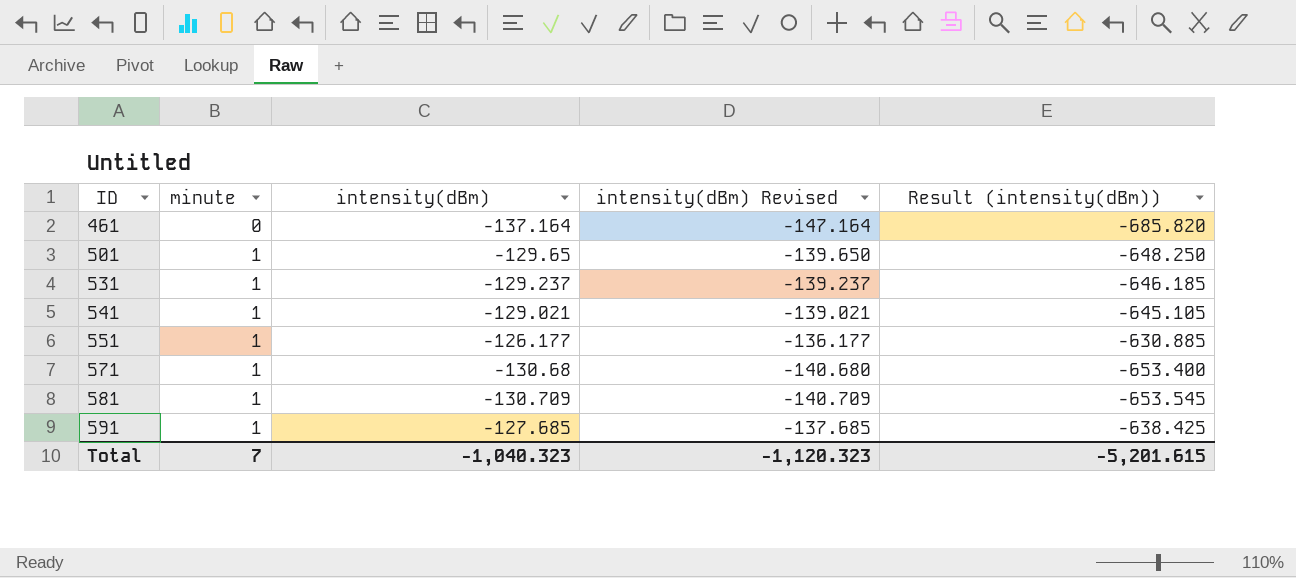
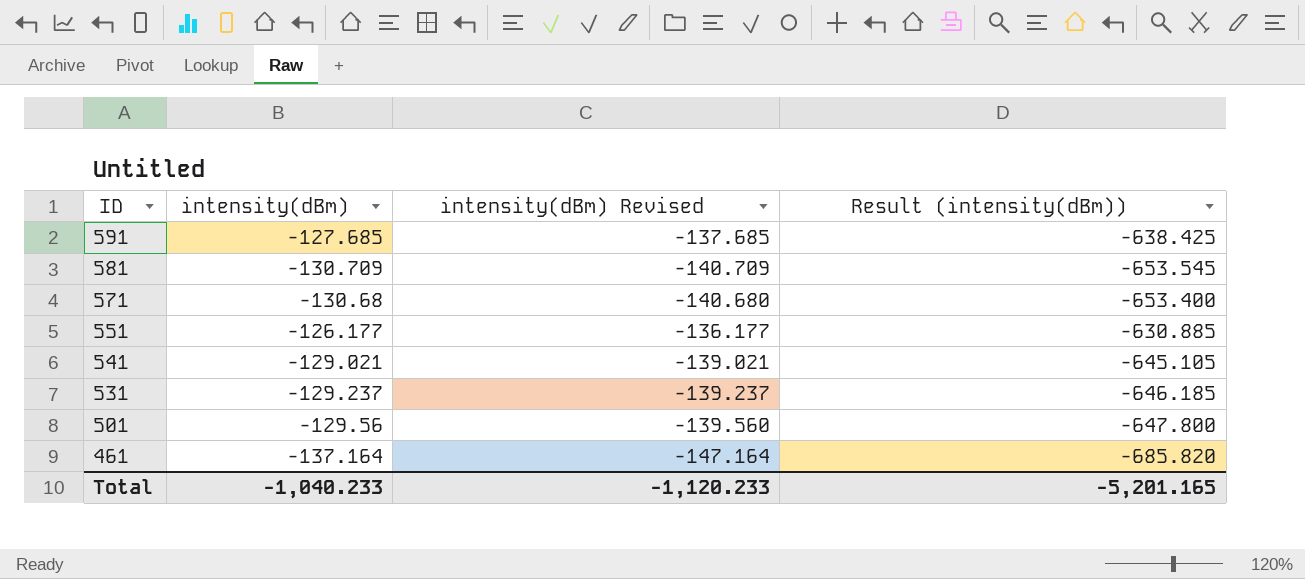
row order: ID ascending -> ID descending
column minute | position: 2 -> none
501 | intensity(dBm): -129.65 -> -129.56
501 | intensity(dBm) Revised: -139.650 -> -139.560
501 | Result (intensity(dBm)): -648.250 -> -647.800
Total | intensity(dBm): -1,040.323 -> -1,040.233
Total | intensity(dBm) Revised: -1,120.323 -> -1,120.233
Total | Result (intensity(dBm)): -5,201.615 -> -5,201.165

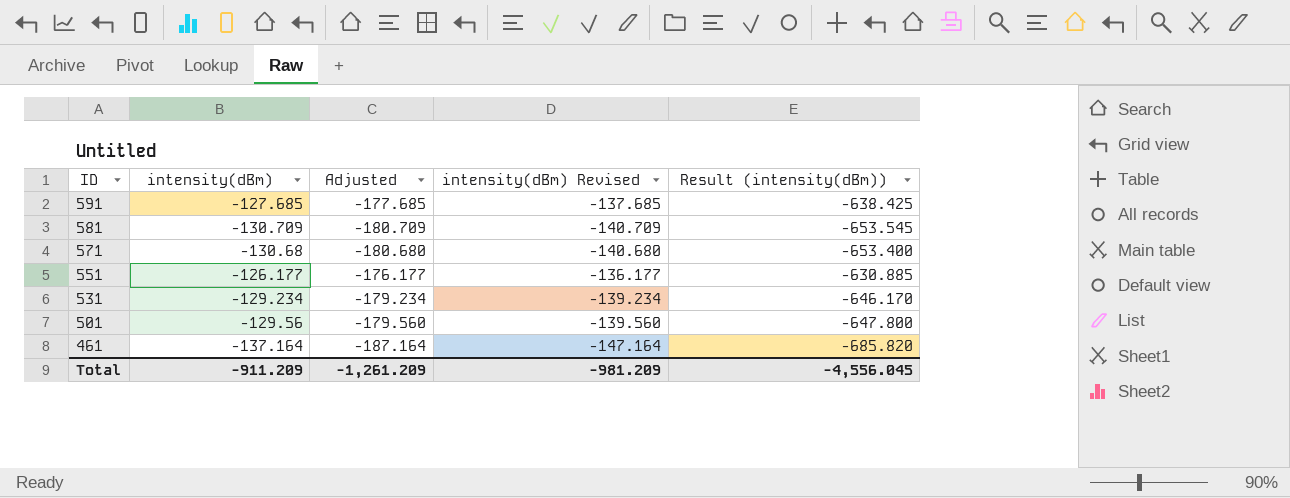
column Adjusted | formula: none -> [intensity(dBm)] - 50
row 541: -129.021 | -139.021 | -645.105 -> none
531 | intensity(dBm): -129.237 -> -129.234
531 | intensity(dBm) Revised: -139.237 -> -139.234
531 | Result (intensity(dBm)): -646.185 -> -646.170
Total | intensity(dBm): -1,040.233 -> -911.209
Total | intensity(dBm) Revised: -1,120.233 -> -981.209
Total | Result (intensity(dBm)): -5,201.165 -> -4,556.045

